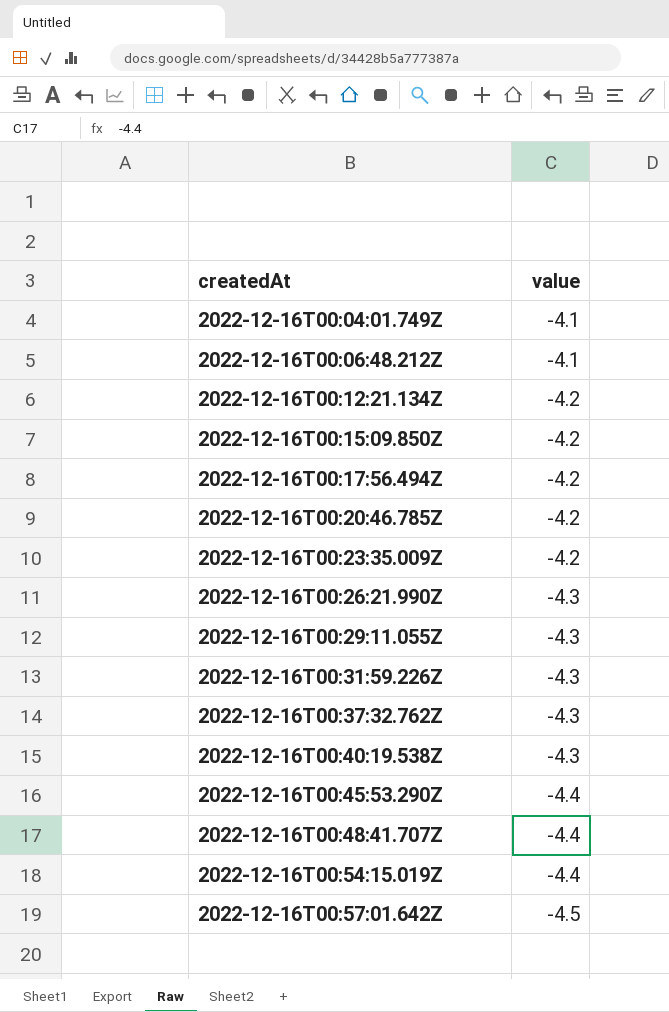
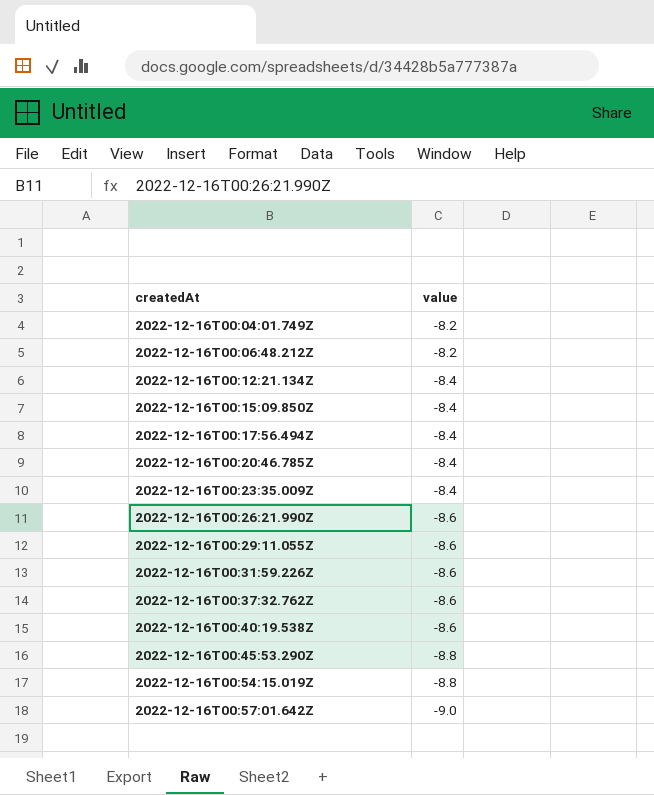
row 2022-12-16T00:48:41.707Z: -4.4 -> none
2022-12-16T00:04:01.749Z | value: -4.1 -> -8.2
2022-12-16T00:06:48.212Z | value: -4.1 -> -8.2
2022-12-16T00:12:21.134Z | value: -4.2 -> -8.4
2022-12-16T00:15:09.850Z | value: -4.2 -> -8.4
2022-12-16T00:17:56.494Z | value: -4.2 -> -8.4
2022-12-16T00:20:46.785Z | value: -4.2 -> -8.4
2022-12-16T00:23:35.009Z | value: -4.2 -> -8.4
2022-12-16T00:26:21.990Z | value: -4.3 -> -8.6
2022-12-16T00:29:11.055Z | value: -4.3 -> -8.6
2022-12-16T00:31:59.226Z | value: -4.3 -> -8.6
2022-12-16T00:37:32.762Z | value: -4.3 -> -8.6
2022-12-16T00:40:19.538Z | value: -4.3 -> -8.6
2022-12-16T00:45:53.290Z | value: -4.4 -> -8.8
2022-12-16T00:54:15.019Z | value: -4.4 -> -8.8
2022-12-16T00:57:01.642Z | value: -4.5 -> -9.0

